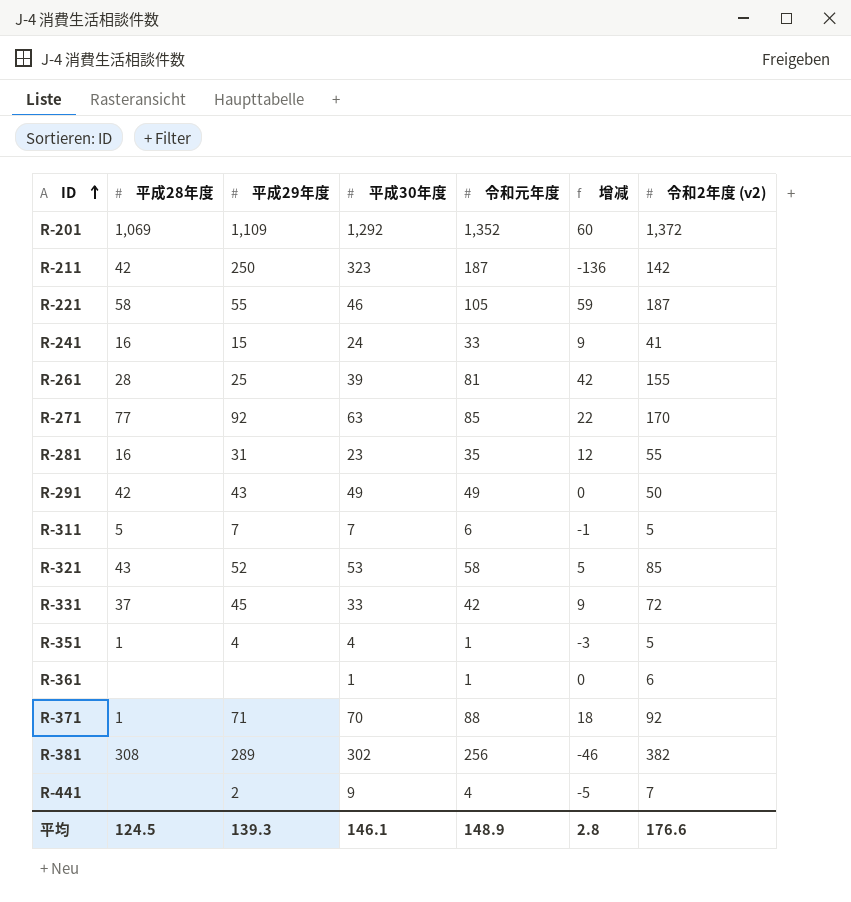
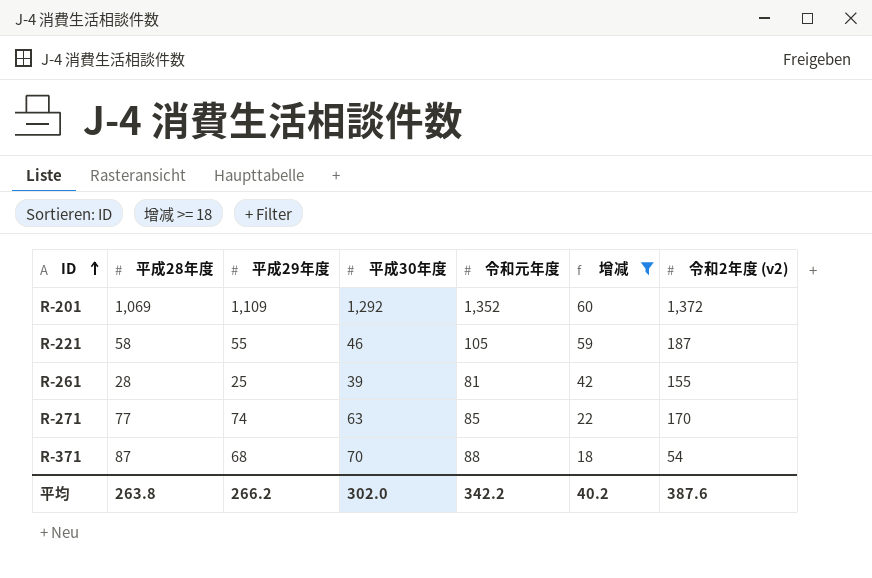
filter: none -> 增减 >= 18
R-271 | 平成29年度: 92 -> 74
R-371 | 平成28年度: 1 -> 87
R-371 | 平成29年度: 71 -> 68
R-371 | 令和2年度 (v2): 92 -> 54
平均 | 平成28年度: 124.5 -> 263.8
平均 | 平成29年度: 139.3 -> 266.2
平均 | 平成30年度: 146.1 -> 302.0
平均 | 令和元年度: 148.9 -> 342.2
平均 | 增减: 2.8 -> 40.2
平均 | 令和2年度 (v2): 176.6 -> 387.6

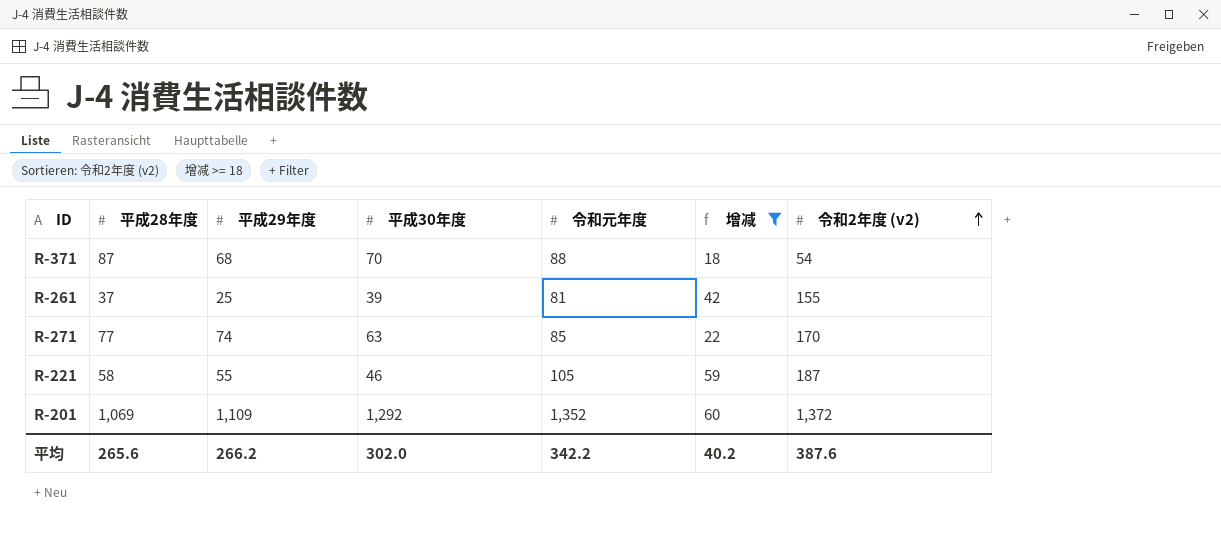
row order: ID ascending -> 令和2年度 (v2) ascending
R-261 | 平成28年度: 28 -> 37
平均 | 平成28年度: 263.8 -> 265.6

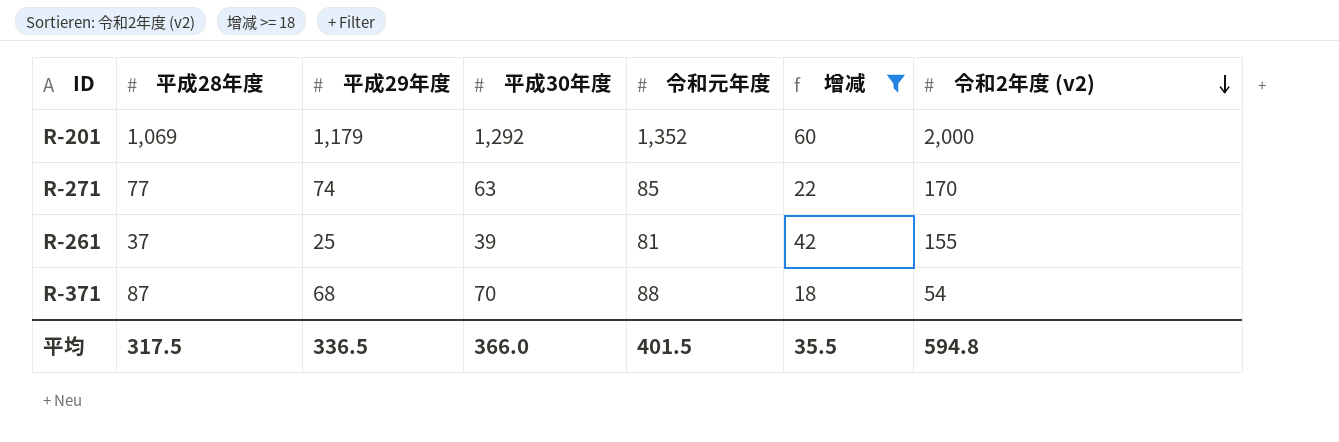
row order: 令和2年度 (v2) ascending -> 令和2年度 (v2) descending
row R-221: 58 | 55 | 46 | 105 | 59 | 187 -> none
R-201 | 平成29年度: 1,109 -> 1,179
R-201 | 令和2年度 (v2): 1,372 -> 2,000
平均 | 平成28年度: 265.6 -> 317.5
平均 | 平成29年度: 266.2 -> 336.5
平均 | 平成30年度: 302.0 -> 366.0
平均 | 令和元年度: 342.2 -> 401.5
平均 | 增减: 40.2 -> 35.5
平均 | 令和2年度 (v2): 387.6 -> 594.8

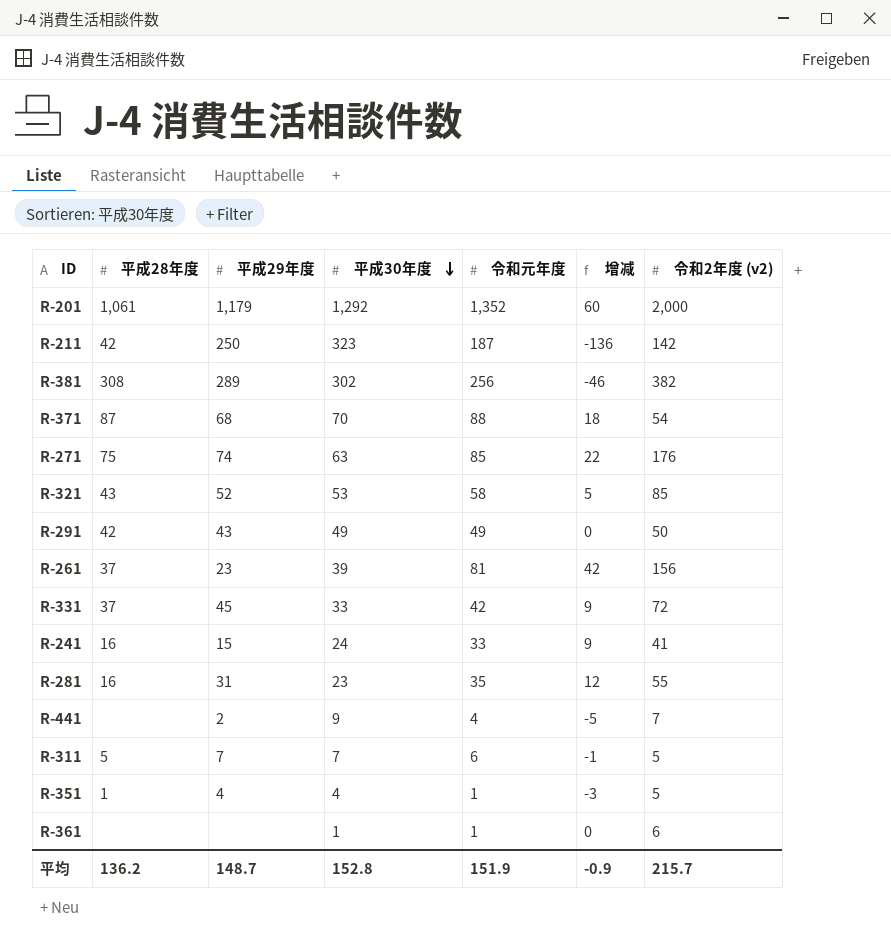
filter: 增减 >= 18 -> none
row order: 令和2年度 (v2) descending -> 平成30年度 descending
R-201 | 平成28年度: 1,069 -> 1,061
R-271 | 平成28年度: 77 -> 75
R-271 | 令和2年度 (v2): 170 -> 176
R-261 | 平成29年度: 25 -> 23
R-261 | 令和2年度 (v2): 155 -> 156
平均 | 平成28年度: 317.5 -> 136.2
平均 | 平成29年度: 336.5 -> 148.7
平均 | 平成30年度: 366.0 -> 152.8
平均 | 令和元年度: 401.5 -> 151.9
平均 | 增减: 35.5 -> -0.9
平均 | 令和2年度 (v2): 594.8 -> 215.7

